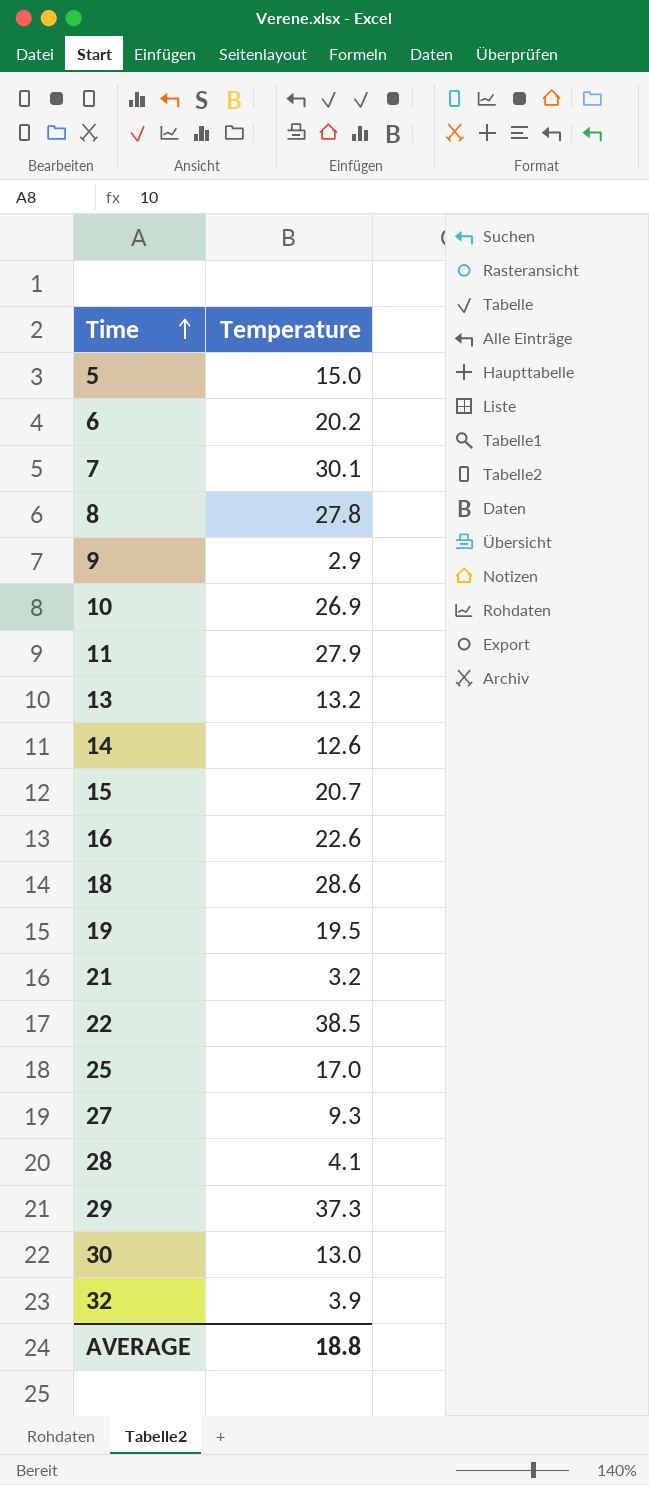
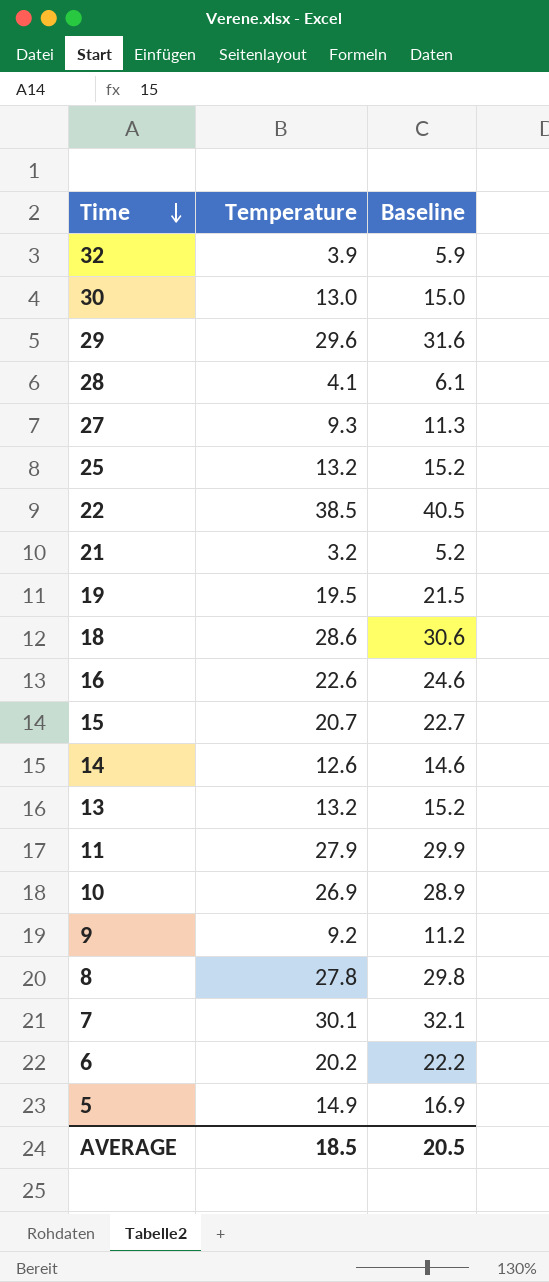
row order: Time ascending -> Time descending
column Baseline | formula: none -> [Temperature] + 2
29 | Temperature: 37.3 -> 29.6
25 | Temperature: 17.0 -> 13.2
9 | Temperature: 2.9 -> 9.2
5 | Temperature: 15.0 -> 14.9
AVERAGE | Temperature: 18.8 -> 18.5

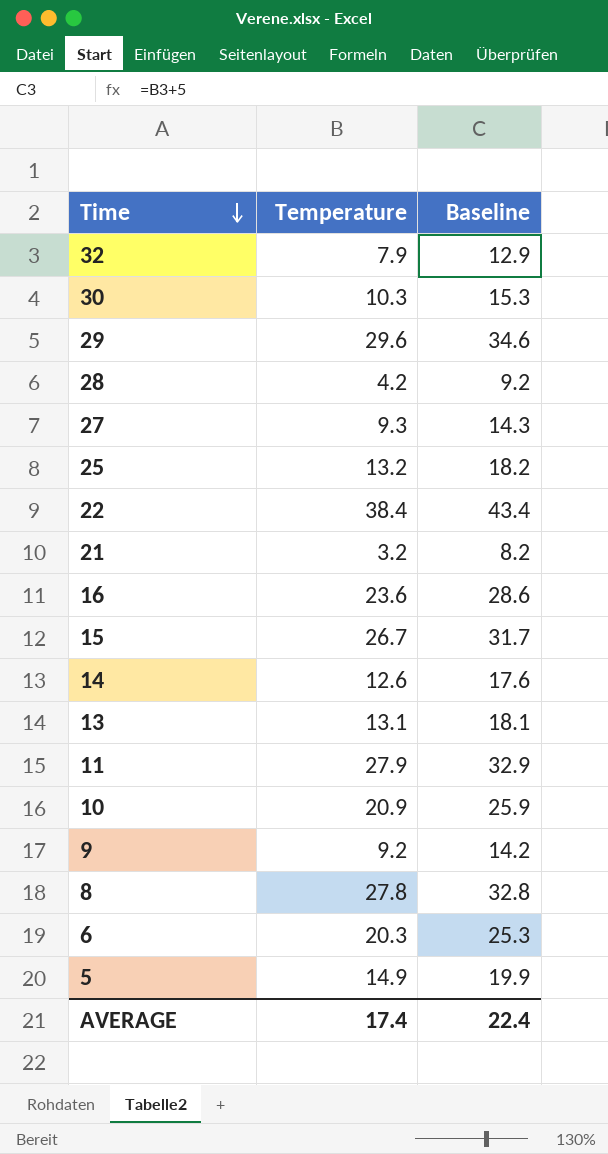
column Baseline | formula: [Temperature] + 2 -> [Temperature] + 5
row 19: 19.5 | 21.5 -> none
row 18: 28.6 | 30.6 -> none
row 7: 30.1 | 32.1 -> none
32 | Temperature: 3.9 -> 7.9
30 | Temperature: 13.0 -> 10.3
28 | Temperature: 4.1 -> 4.2
22 | Temperature: 38.5 -> 38.4
16 | Temperature: 22.6 -> 23.6
15 | Temperature: 20.7 -> 26.7
13 | Temperature: 13.2 -> 13.1
10 | Temperature: 26.9 -> 20.9
6 | Temperature: 20.2 -> 20.3
AVERAGE | Temperature: 18.5 -> 17.4
AVERAGE | Baseline: 20.5 -> 22.4

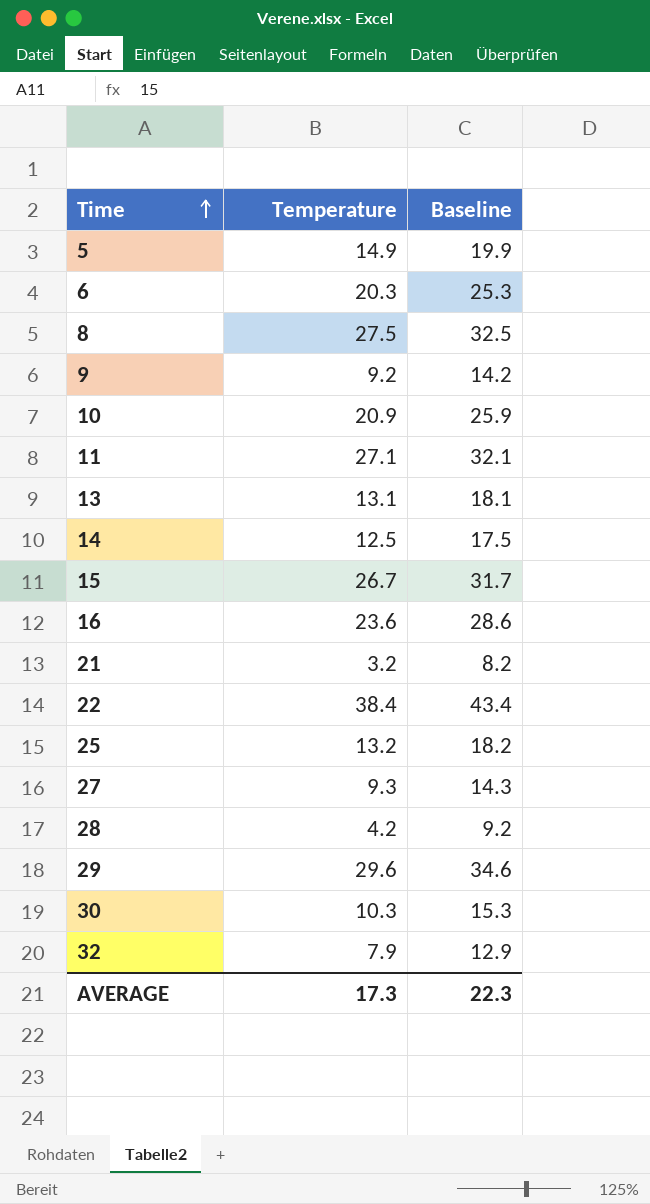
row order: Time descending -> Time ascending
8 | Temperature: 27.8 -> 27.5
8 | Baseline: 32.8 -> 32.5
11 | Temperature: 27.9 -> 27.1
11 | Baseline: 32.9 -> 32.1
14 | Temperature: 12.6 -> 12.5
14 | Baseline: 17.6 -> 17.5
AVERAGE | Temperature: 17.4 -> 17.3
AVERAGE | Baseline: 22.4 -> 22.3

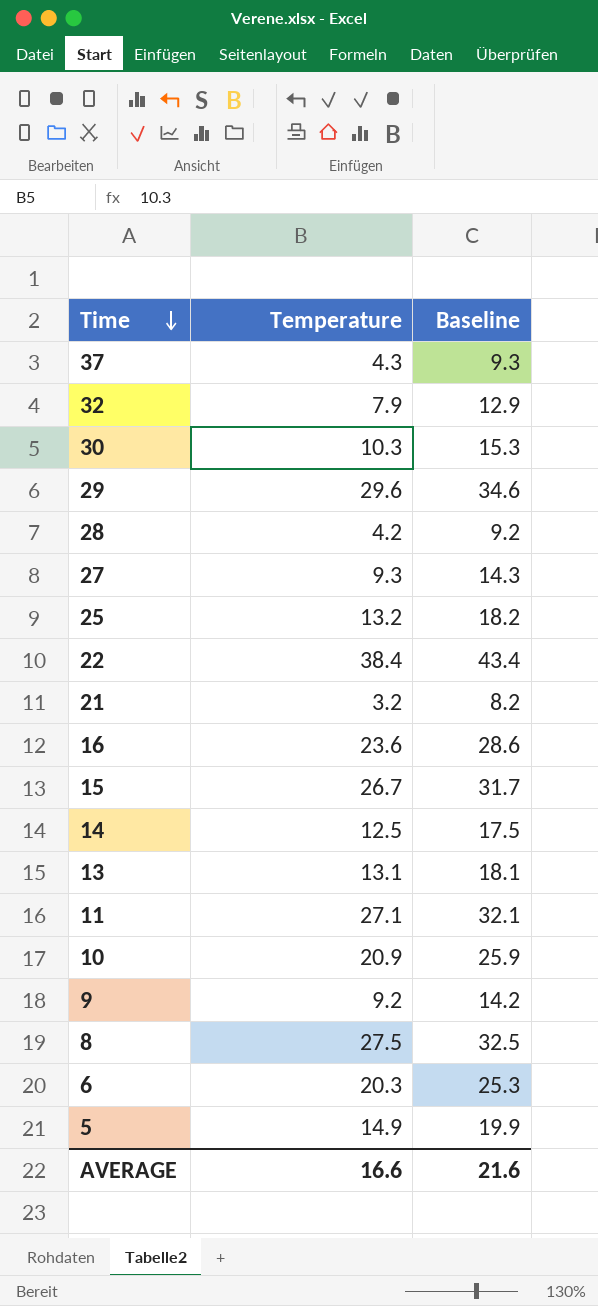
row order: Time ascending -> Time descending
row 37: none -> 4.3 | 9.3
AVERAGE | Temperature: 17.3 -> 16.6
AVERAGE | Baseline: 22.3 -> 21.6

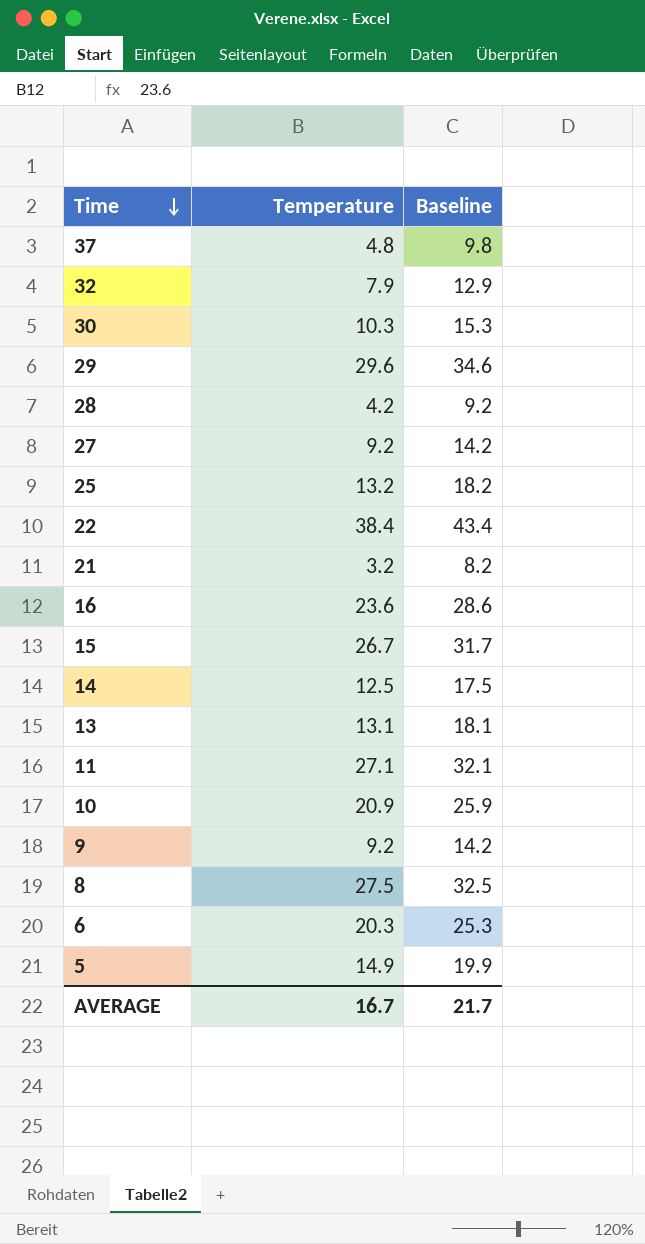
37 | Temperature: 4.3 -> 4.8
37 | Baseline: 9.3 -> 9.8
27 | Temperature: 9.3 -> 9.2
27 | Baseline: 14.3 -> 14.2
AVERAGE | Temperature: 16.6 -> 16.7
AVERAGE | Baseline: 21.6 -> 21.7

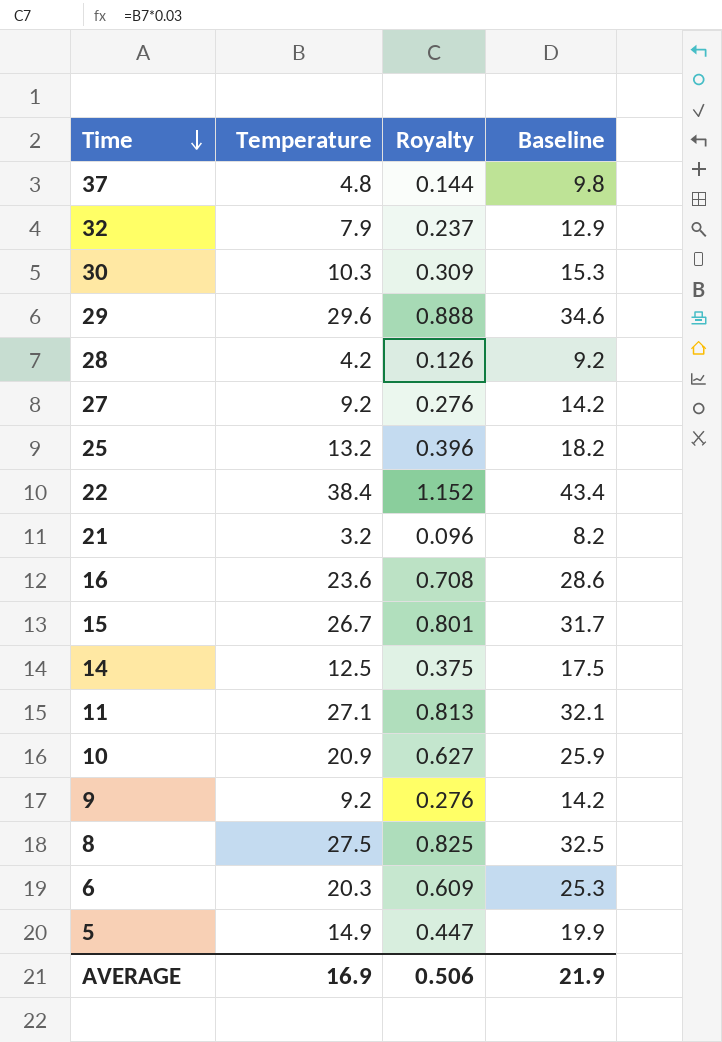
column Royalty | formula: none -> [Temperature] * 0.03
row 13: 13.1 | 18.1 -> none
AVERAGE | Temperature: 16.7 -> 16.9
AVERAGE | Baseline: 21.7 -> 21.9

